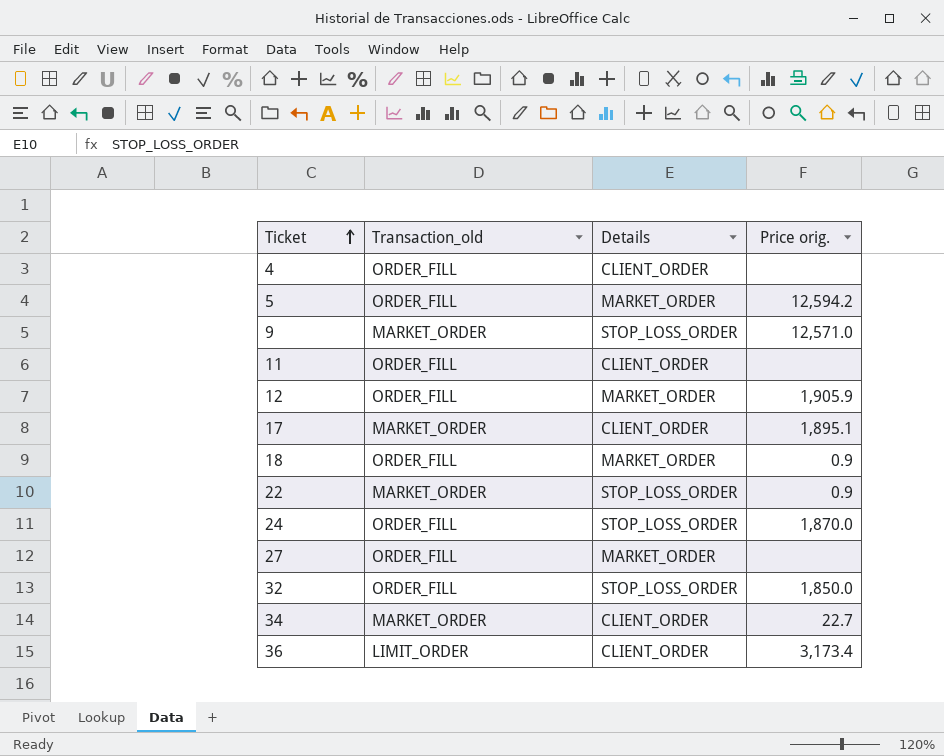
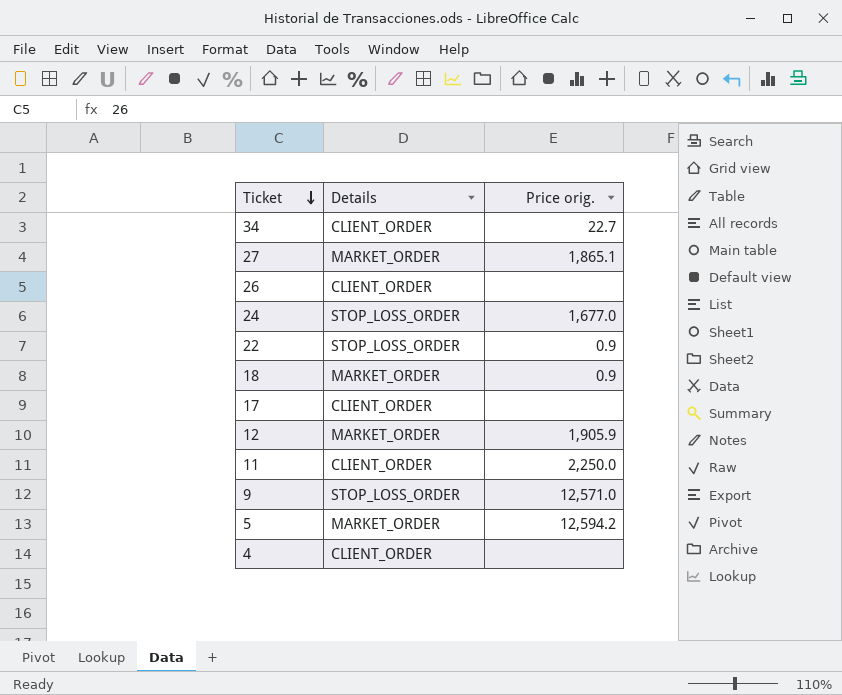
row order: Ticket ascending -> Ticket descending
column Transaction_old | position: 2 -> none
row 32: ORDER_FILL | STOP_LOSS_ORDER | 1,850.0 -> none
row 36: LIMIT_ORDER | CLIENT_ORDER | 3,173.4 -> none
27 | Price orig.: none -> 1,865.1
row 26: none -> CLIENT_ORDER | none
24 | Price orig.: 1,870.0 -> 1,677.0
17 | Price orig.: 1,895.1 -> none
11 | Price orig.: none -> 2,250.0

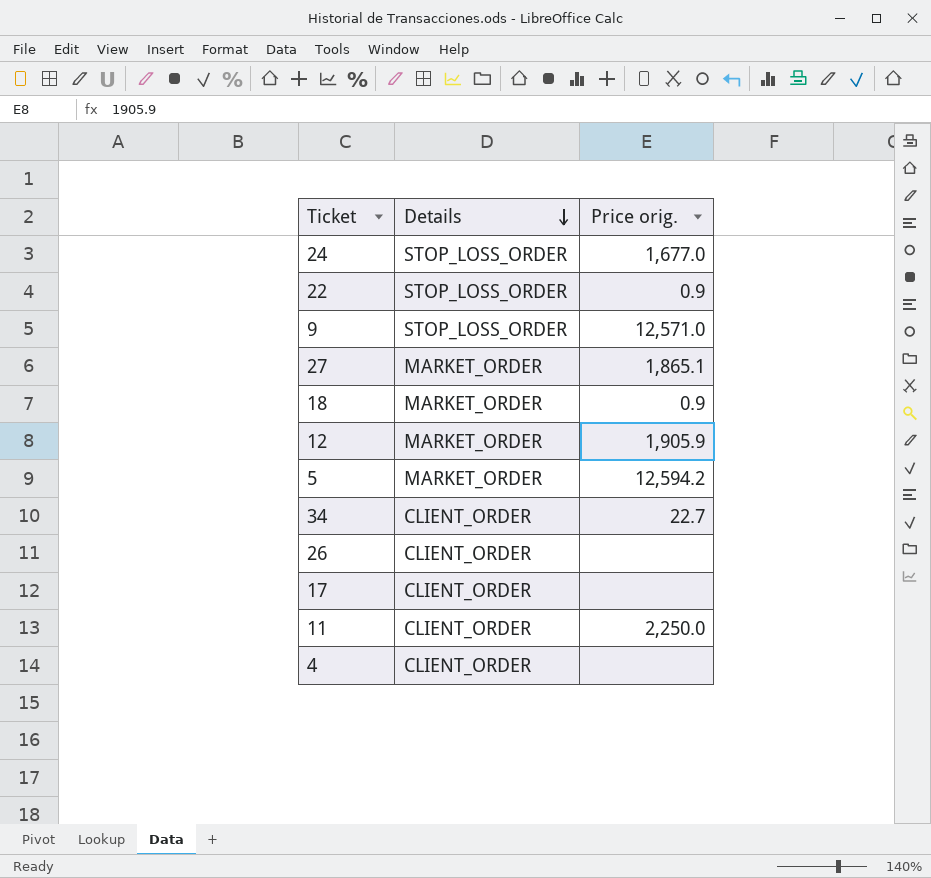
row order: Ticket descending -> Details descending

